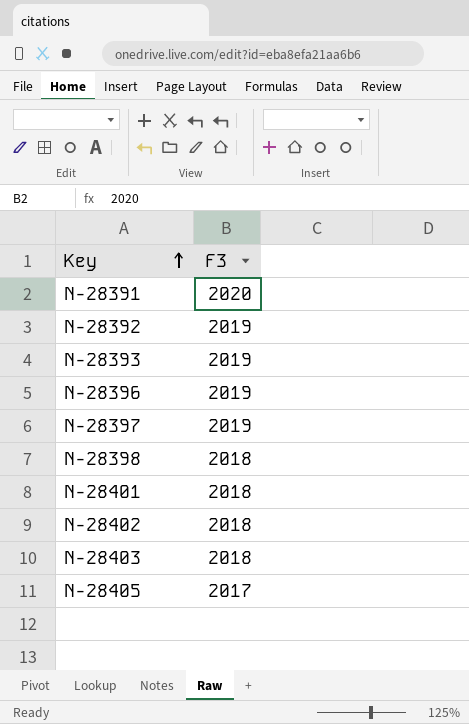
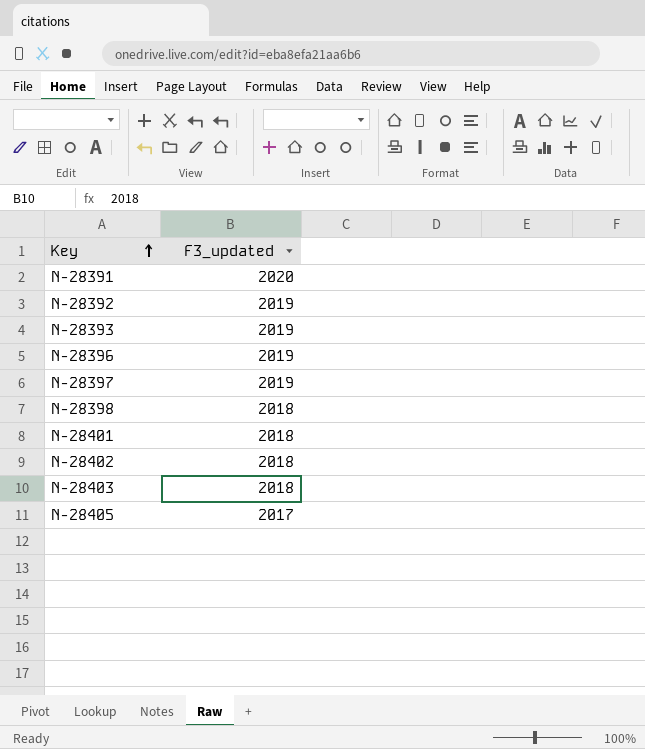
column name: F3 -> F3_updated

